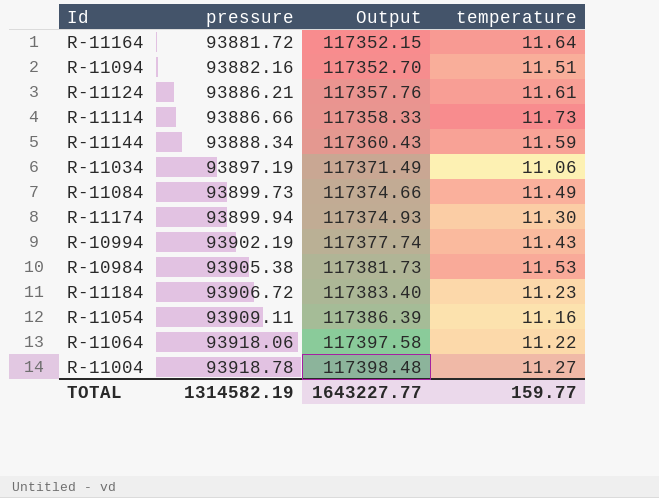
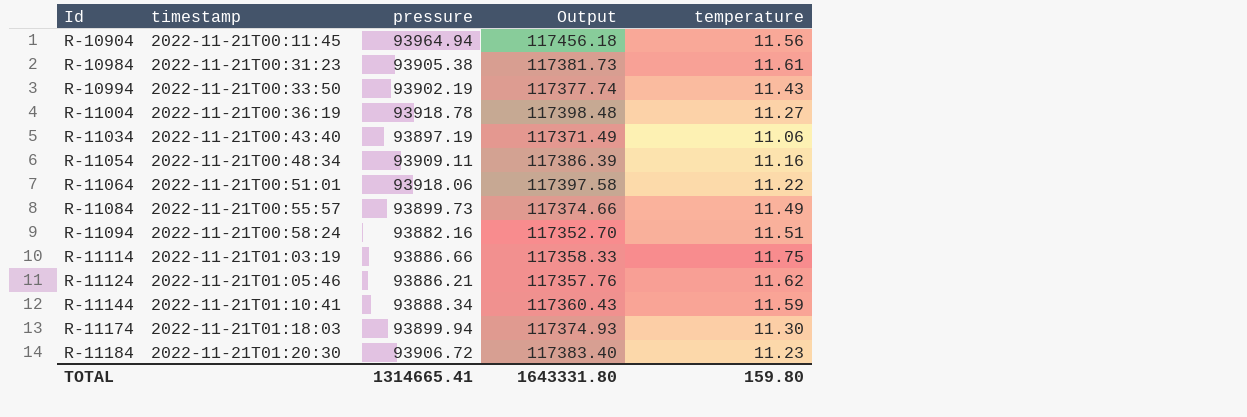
row order: pressure ascending -> Id ascending
column timestamp | position: none -> 2
row R-11164: 93881.72 | 117352.15 | 11.64 -> none
row R-10904: none -> 2022-11-21T00:11:45 | 93964.94 | 117456.18 | 11.56
R-10984 | temperature: 11.53 -> 11.61
R-11114 | temperature: 11.73 -> 11.75
R-11124 | temperature: 11.61 -> 11.62
TOTAL | pressure: 1314582.19 -> 1314665.41
TOTAL | Output: 1643227.77 -> 1643331.80
TOTAL | temperature: 159.77 -> 159.80

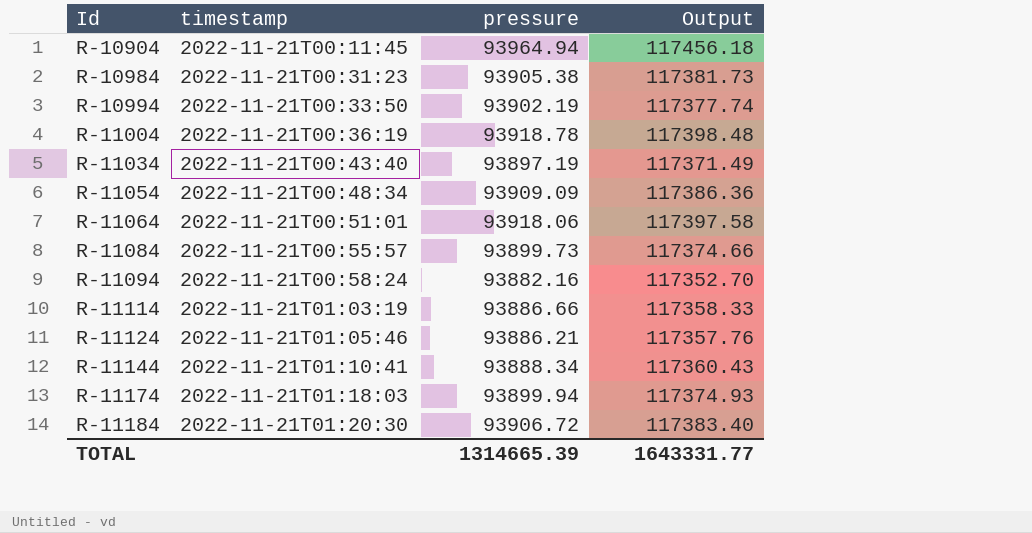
column temperature | position: 5 -> none
R-11054 | pressure: 93909.11 -> 93909.09
R-11054 | Output: 117386.39 -> 117386.36
TOTAL | pressure: 1314665.41 -> 1314665.39
TOTAL | Output: 1643331.80 -> 1643331.77

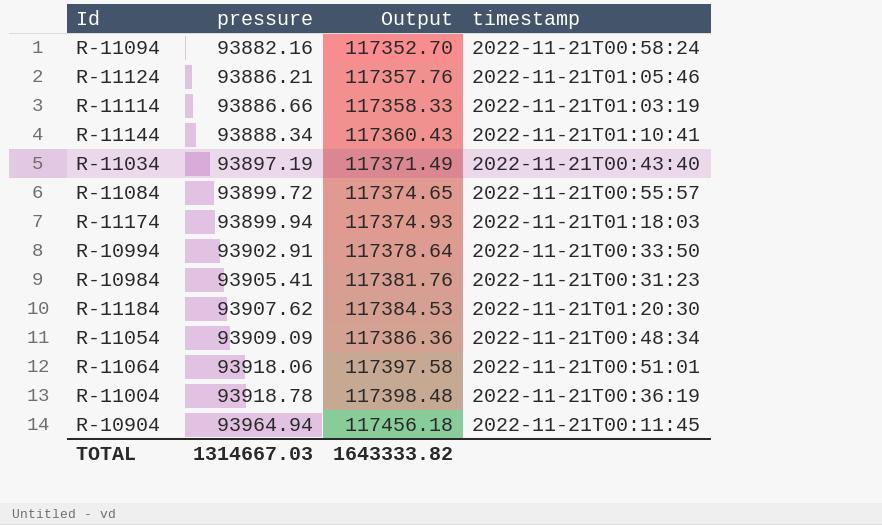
row order: Id ascending -> pressure ascending
column timestamp | position: 2 -> 4
R-11084 | pressure: 93899.73 -> 93899.72
R-11084 | Output: 117374.66 -> 117374.65
R-10994 | pressure: 93902.19 -> 93902.91
R-10994 | Output: 117377.74 -> 117378.64
R-10984 | pressure: 93905.38 -> 93905.41
R-10984 | Output: 117381.73 -> 117381.76
R-11184 | pressure: 93906.72 -> 93907.62
R-11184 | Output: 117383.40 -> 117384.53
TOTAL | pressure: 1314665.39 -> 1314667.03
TOTAL | Output: 1643331.77 -> 1643333.82

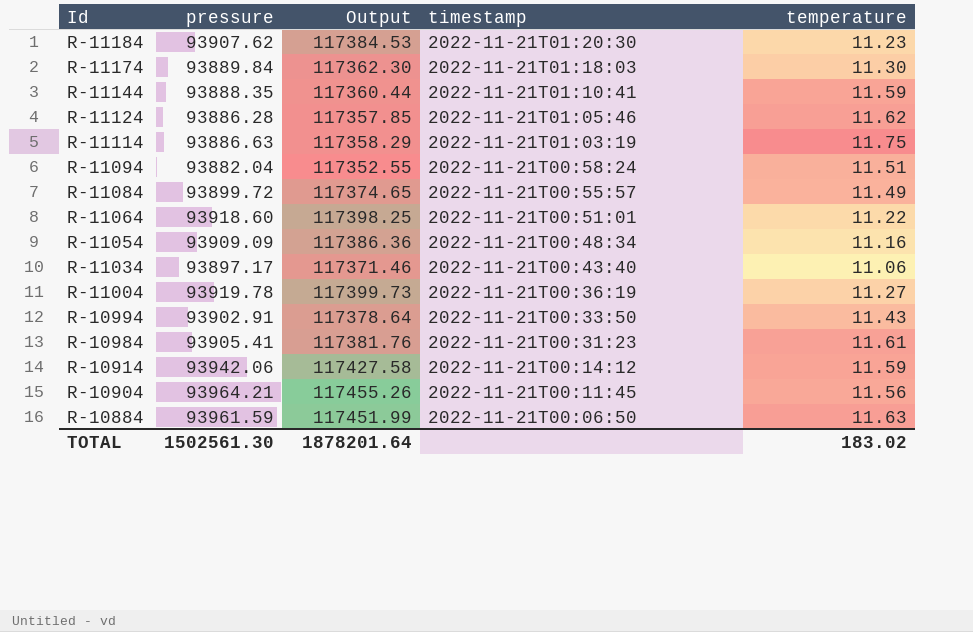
row order: pressure ascending -> Id descending
column temperature | position: none -> 5
R-11174 | pressure: 93899.94 -> 93889.84
R-11174 | Output: 117374.93 -> 117362.30
R-11144 | pressure: 93888.34 -> 93888.35
R-11144 | Output: 117360.43 -> 117360.44
R-11124 | pressure: 93886.21 -> 93886.28
R-11124 | Output: 117357.76 -> 117357.85
R-11114 | pressure: 93886.66 -> 93886.63
R-11114 | Output: 117358.33 -> 117358.29
R-11094 | pressure: 93882.16 -> 93882.04
R-11094 | Output: 117352.70 -> 117352.55
R-11064 | pressure: 93918.06 -> 93918.60
R-11064 | Output: 117397.58 -> 117398.25
R-11034 | pressure: 93897.19 -> 93897.17
R-11034 | Output: 117371.49 -> 117371.46
R-11004 | pressure: 93918.78 -> 93919.78
R-11004 | Output: 117398.48 -> 117399.73
row R-10914: none -> 93942.06 | 117427.58 | 2022-11-21T00:14:12 | 11.59
R-10904 | pressure: 93964.94 -> 93964.21
R-10904 | Output: 117456.18 -> 117455.26
row R-10884: none -> 93961.59 | 117451.99 | 2022-11-21T00:06:50 | 11.63
TOTAL | pressure: 1314667.03 -> 1502561.30
TOTAL | Output: 1643333.82 -> 1878201.64

